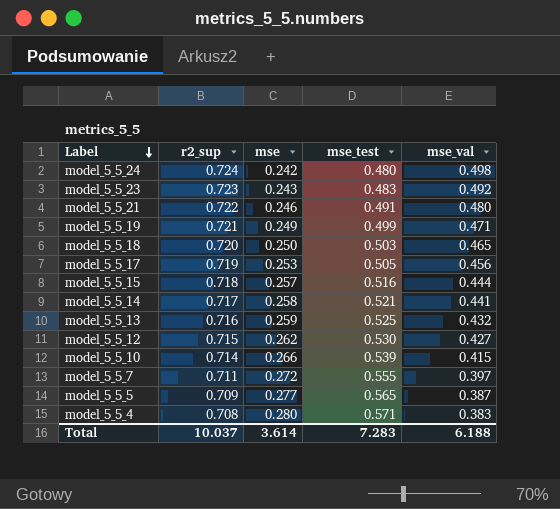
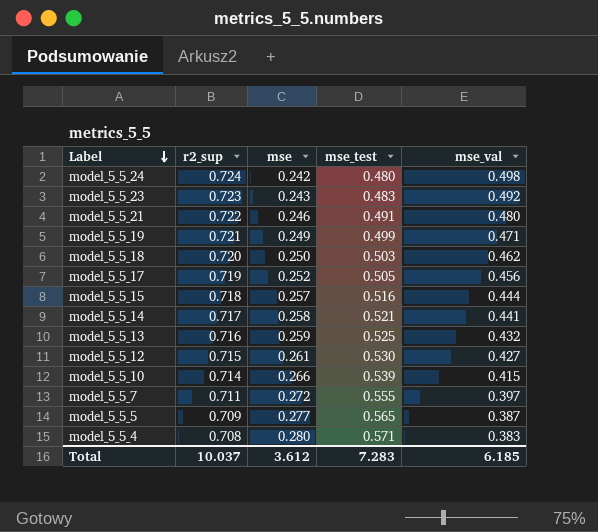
model_5_5_18 | mse_val: 0.465 -> 0.462
model_5_5_17 | mse: 0.253 -> 0.252
model_5_5_12 | mse: 0.262 -> 0.261
Total | mse: 3.614 -> 3.612
Total | mse_val: 6.188 -> 6.185

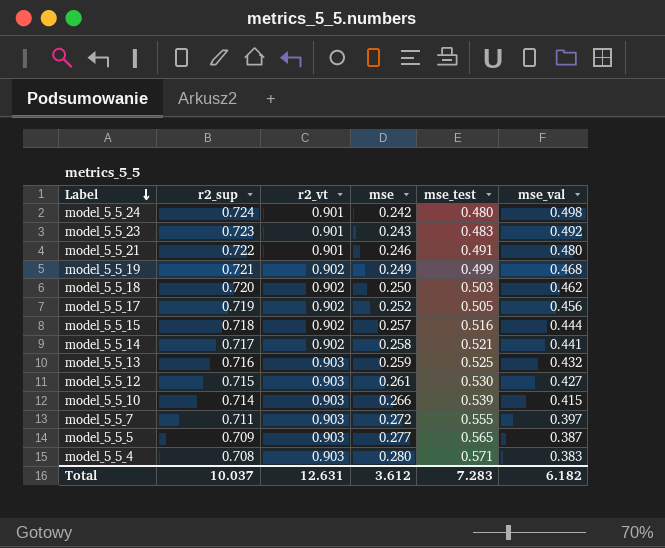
column r2_vt | position: none -> 3
model_5_5_19 | mse_val: 0.471 -> 0.468
Total | mse_val: 6.185 -> 6.182

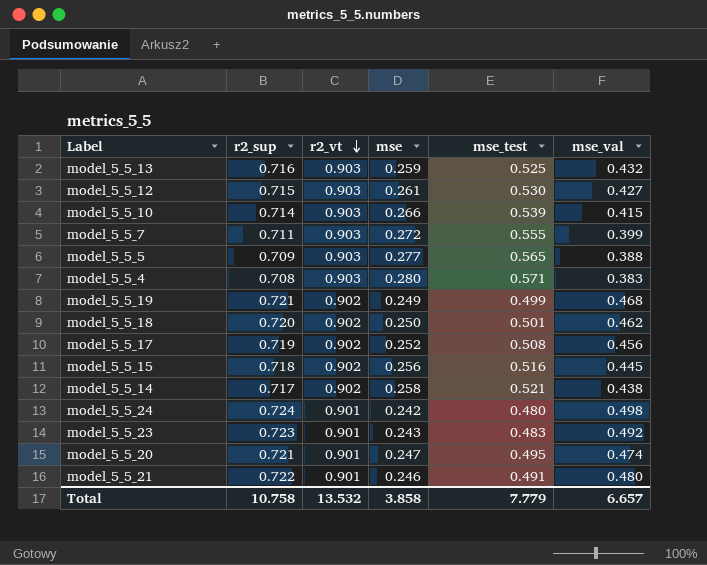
row order: Label descending -> r2_vt descending
model_5_5_7 | mse_val: 0.397 -> 0.399
model_5_5_5 | mse_val: 0.387 -> 0.388
model_5_5_18 | mse_test: 0.503 -> 0.501
model_5_5_17 | mse_test: 0.505 -> 0.508
model_5_5_15 | mse: 0.257 -> 0.256
model_5_5_15 | mse_val: 0.444 -> 0.445
model_5_5_14 | mse_val: 0.441 -> 0.438
row model_5_5_20: none -> 0.721 | 0.901 | 0.247 | 0.495 | 0.474
Total | r2_sup: 10.037 -> 10.758
Total | r2_vt: 12.631 -> 13.532
Total | mse: 3.612 -> 3.858
Total | mse_test: 7.283 -> 7.779
Total | mse_val: 6.182 -> 6.657

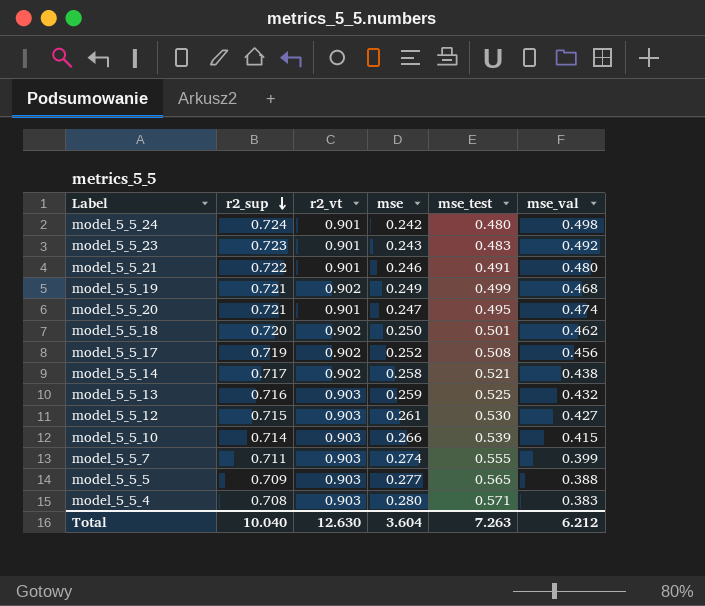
row order: r2_vt descending -> r2_sup descending
row model_5_5_15: 0.718 | 0.902 | 0.256 | 0.516 | 0.445 -> none
model_5_5_7 | mse: 0.272 -> 0.274
Total | r2_sup: 10.758 -> 10.040
Total | r2_vt: 13.532 -> 12.630
Total | mse: 3.858 -> 3.604
Total | mse_test: 7.779 -> 7.263
Total | mse_val: 6.657 -> 6.212

